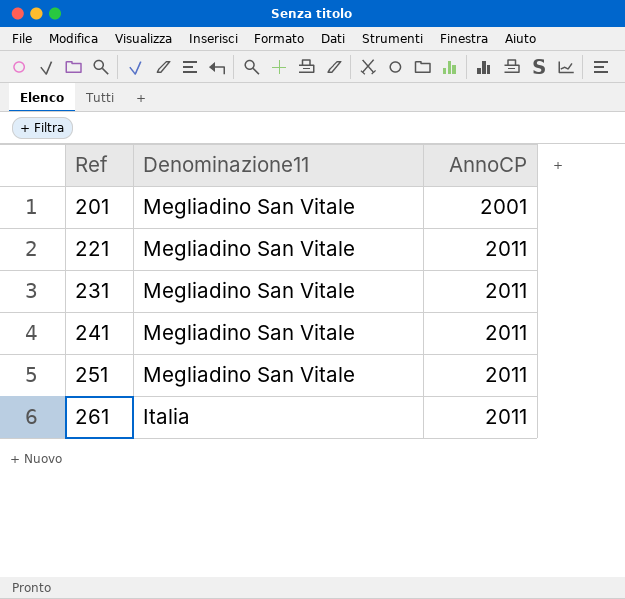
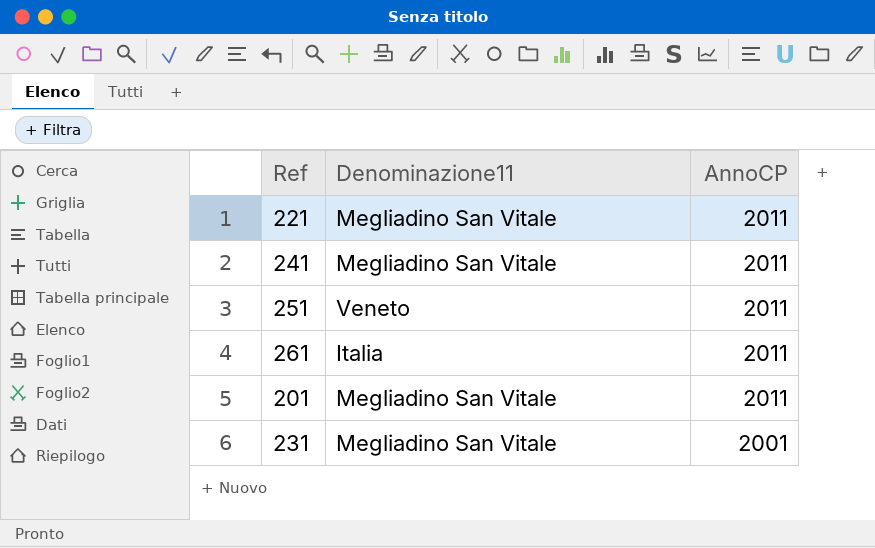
row order: Ref ascending -> AnnoCP descending
251 | Denominazione11: Megliadino San Vitale -> Veneto
201 | AnnoCP: 2001 -> 2011
231 | AnnoCP: 2011 -> 2001

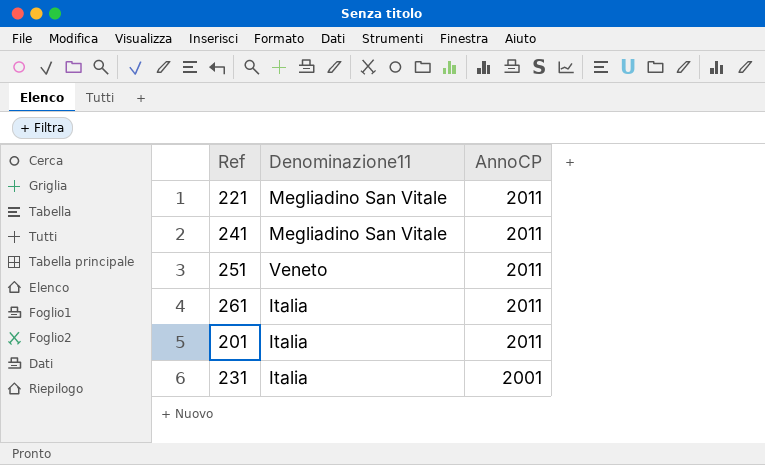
201 | Denominazione11: Megliadino San Vitale -> Italia
231 | Denominazione11: Megliadino San Vitale -> Italia

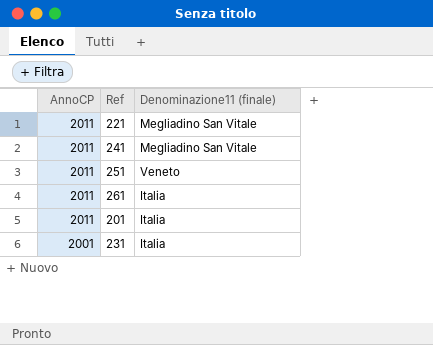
column AnnoCP | position: 3 -> 1
column name: Denominazione11 -> Denominazione11 (finale)

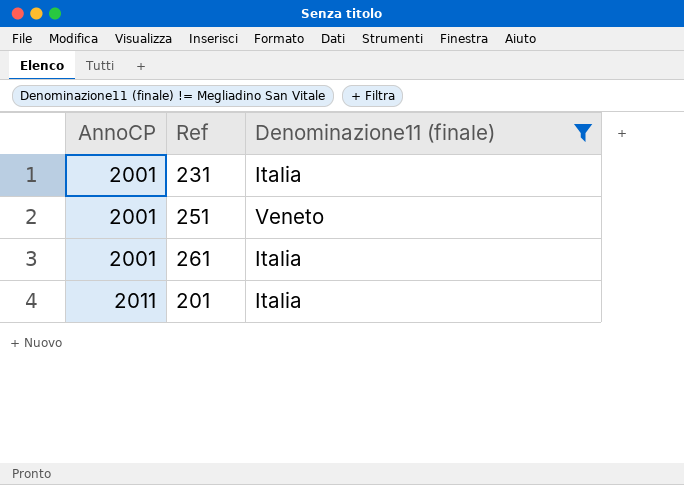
filter: none -> Denominazione11 (finale) != Megliadino San Vitale
row order: AnnoCP descending -> AnnoCP ascending
251 | AnnoCP: 2011 -> 2001
261 | AnnoCP: 2011 -> 2001

